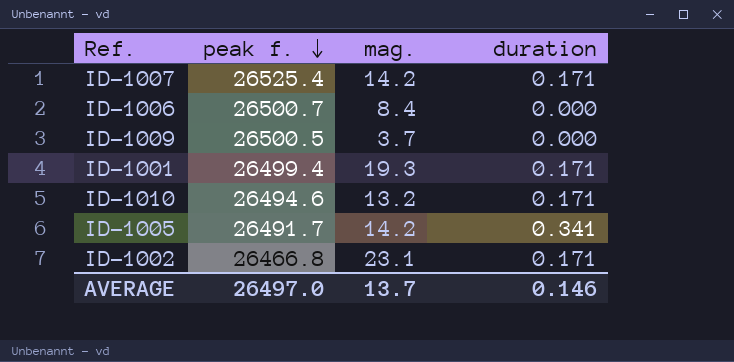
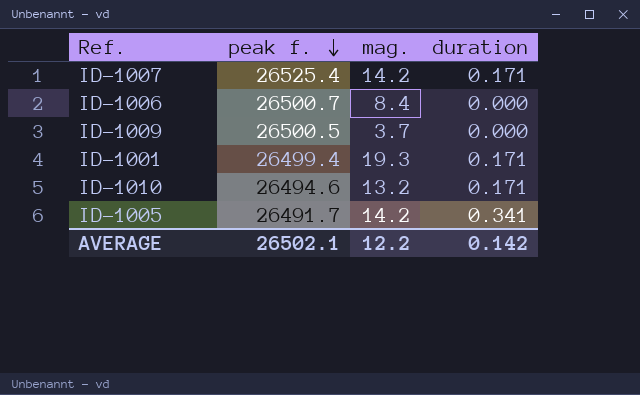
row ID-1002: 26466.8 | 23.1 | 0.171 -> none
AVERAGE | peak f.: 26497.0 -> 26502.1
AVERAGE | mag.: 13.7 -> 12.2
AVERAGE | duration: 0.146 -> 0.142

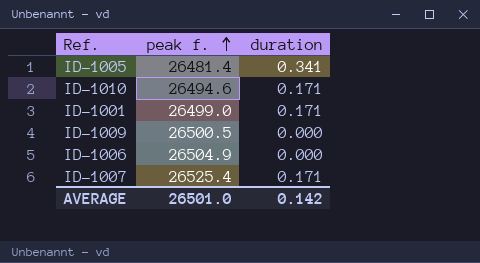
row order: peak f. descending -> peak f. ascending
column mag. | position: 3 -> none
ID-1005 | peak f.: 26491.7 -> 26481.4
ID-1001 | peak f.: 26499.4 -> 26499.0
ID-1006 | peak f.: 26500.7 -> 26504.9
AVERAGE | peak f.: 26502.1 -> 26501.0

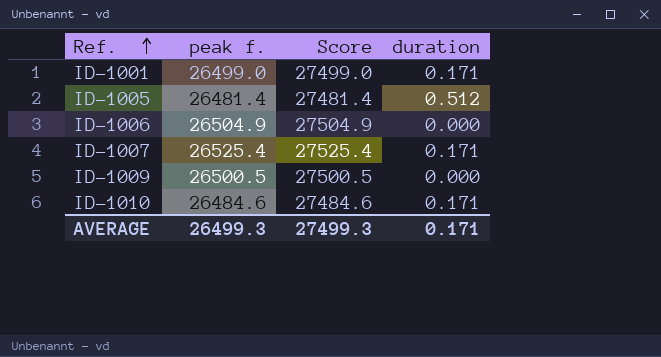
row order: peak f. ascending -> Ref. ascending
column Score | formula: none -> [peak f.] + 1000
ID-1005 | duration: 0.341 -> 0.512
ID-1010 | peak f.: 26494.6 -> 26484.6
AVERAGE | peak f.: 26501.0 -> 26499.3
AVERAGE | duration: 0.142 -> 0.171

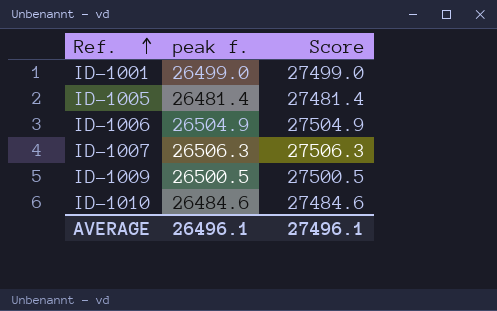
column duration | position: 4 -> none
ID-1007 | peak f.: 26525.4 -> 26506.3
ID-1007 | Score: 27525.4 -> 27506.3
AVERAGE | peak f.: 26499.3 -> 26496.1
AVERAGE | Score: 27499.3 -> 27496.1

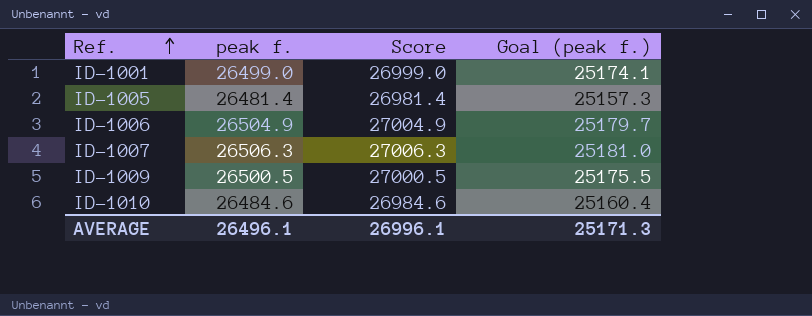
column Score | formula: [peak f.] + 1000 -> [peak f.] + 500
column Goal (peak f.) | formula: none -> [peak f.] * 0.95
AVERAGE | Score: 27496.1 -> 26996.1

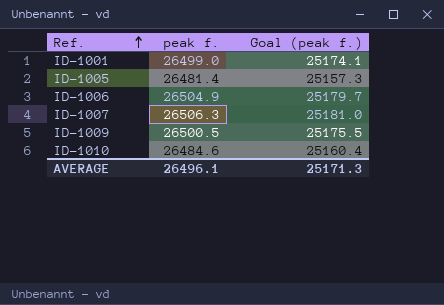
column Score | formula: [peak f.] + 500 -> none

